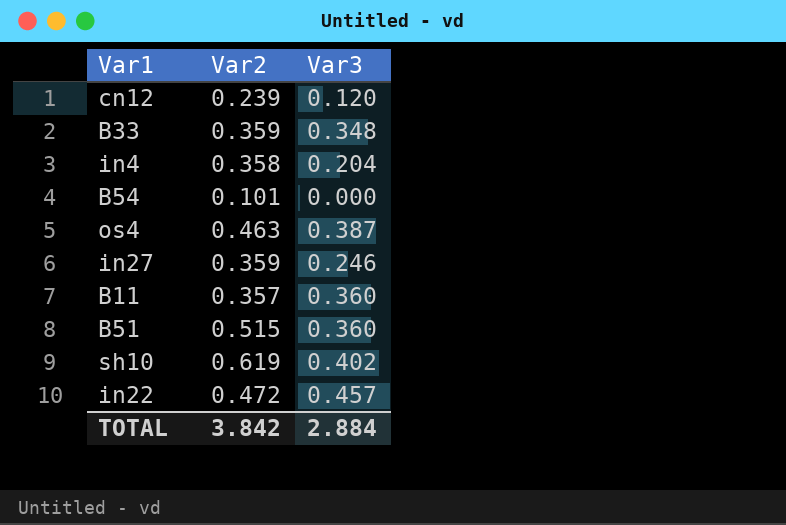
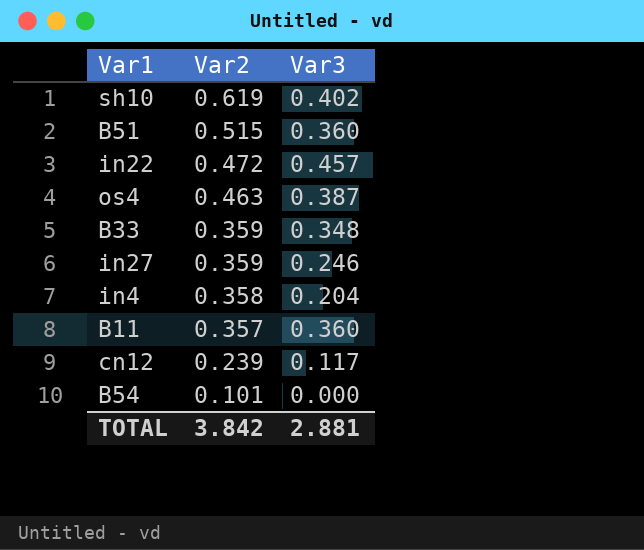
row order: none -> Var2 descending
cn12 | Var3: 0.120 -> 0.117
TOTAL | Var3: 2.884 -> 2.881

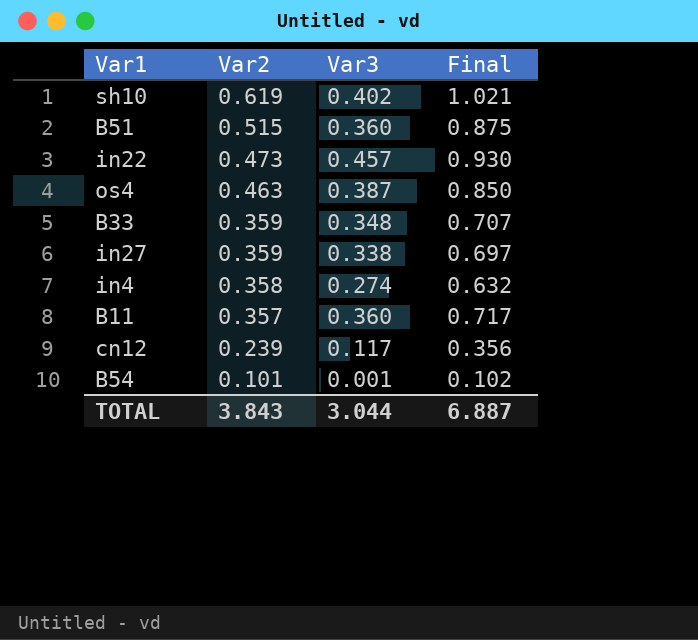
column Final | formula: none -> [Var2] + [Var3]
in22 | Var2: 0.472 -> 0.473
in27 | Var3: 0.246 -> 0.338
in4 | Var3: 0.204 -> 0.274
B54 | Var3: 0.000 -> 0.001
TOTAL | Var2: 3.842 -> 3.843
TOTAL | Var3: 2.881 -> 3.044

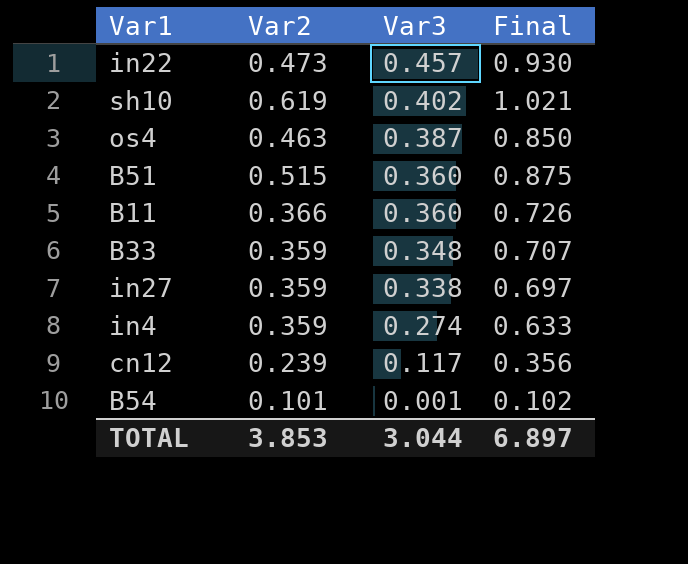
row order: Var2 descending -> Var3 descending
B11 | Var2: 0.357 -> 0.366
B11 | Final: 0.717 -> 0.726
in4 | Var2: 0.358 -> 0.359
in4 | Final: 0.632 -> 0.633
TOTAL | Var2: 3.843 -> 3.853
TOTAL | Final: 6.887 -> 6.897

